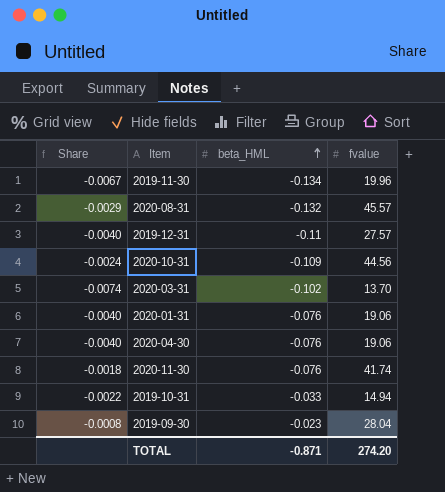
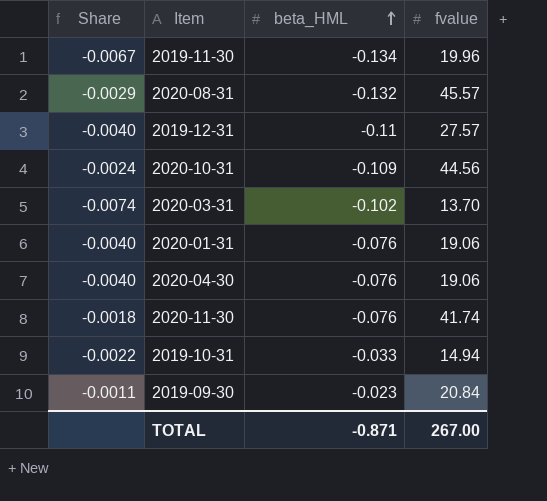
2019-09-30 | Share: -0.0008 -> -0.0011
2019-09-30 | fvalue: 28.04 -> 20.84
TOTAL | fvalue: 274.20 -> 267.00

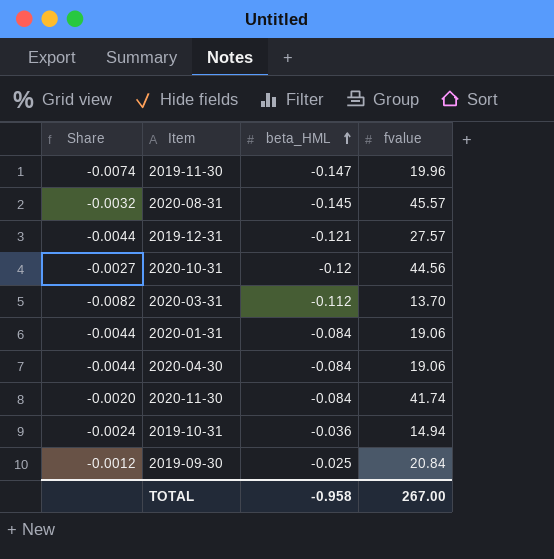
2019-11-30 | Share: -0.0067 -> -0.0074
2019-11-30 | beta_HML: -0.134 -> -0.147
2020-08-31 | Share: -0.0029 -> -0.0032
2020-08-31 | beta_HML: -0.132 -> -0.145
2019-12-31 | Share: -0.0040 -> -0.0044
2019-12-31 | beta_HML: -0.11 -> -0.121
2020-10-31 | Share: -0.0024 -> -0.0027
2020-10-31 | beta_HML: -0.109 -> -0.12
2020-03-31 | Share: -0.0074 -> -0.0082
2020-03-31 | beta_HML: -0.102 -> -0.112
2020-01-31 | Share: -0.0040 -> -0.0044
2020-01-31 | beta_HML: -0.076 -> -0.084
2020-04-30 | Share: -0.0040 -> -0.0044
2020-04-30 | beta_HML: -0.076 -> -0.084
2020-11-30 | Share: -0.0018 -> -0.0020
2020-11-30 | beta_HML: -0.076 -> -0.084
2019-10-31 | Share: -0.0022 -> -0.0024
2019-10-31 | beta_HML: -0.033 -> -0.036
2019-09-30 | Share: -0.0011 -> -0.0012
2019-09-30 | beta_HML: -0.023 -> -0.025
TOTAL | beta_HML: -0.871 -> -0.958

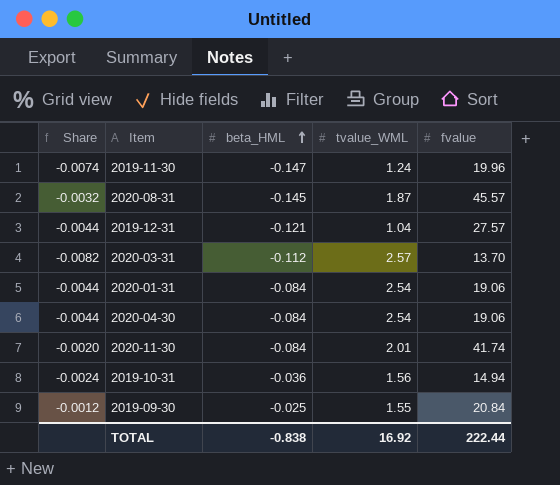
column tvalue_WML | position: none -> 4
row 2020-10-31: -0.0027 | -0.12 | 44.56 -> none
TOTAL | beta_HML: -0.958 -> -0.838
TOTAL | fvalue: 267.00 -> 222.44

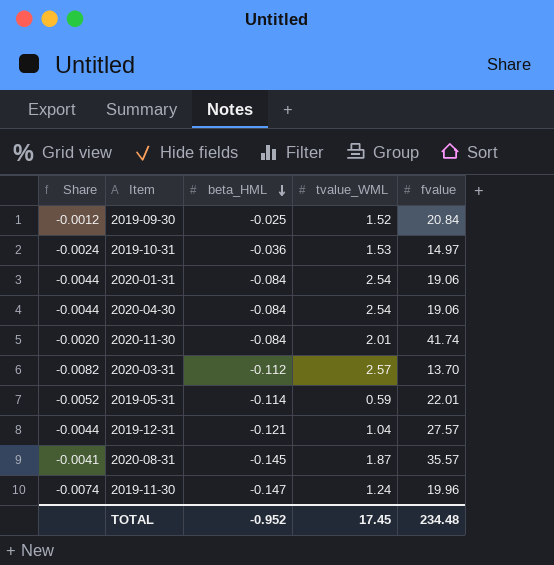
row order: beta_HML ascending -> beta_HML descending
2019-09-30 | tvalue_WML: 1.55 -> 1.52
2019-10-31 | tvalue_WML: 1.56 -> 1.53
2019-10-31 | fvalue: 14.94 -> 14.97
row 2019-05-31: none -> -0.0052 | -0.114 | 0.59 | 22.01
2020-08-31 | Share: -0.0032 -> -0.0041
2020-08-31 | fvalue: 45.57 -> 35.57
TOTAL | beta_HML: -0.838 -> -0.952
TOTAL | tvalue_WML: 16.92 -> 17.45
TOTAL | fvalue: 222.44 -> 234.48

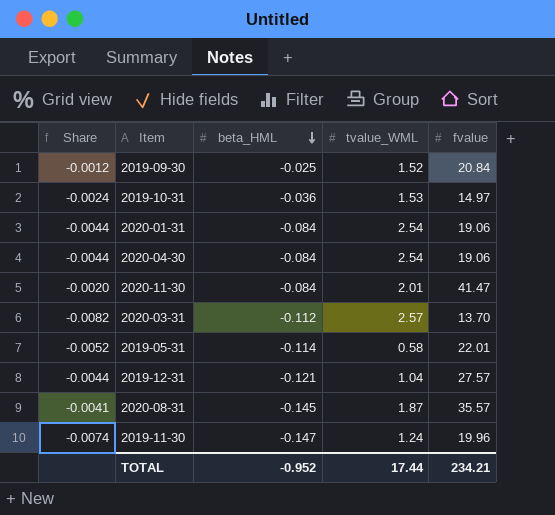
2020-11-30 | fvalue: 41.74 -> 41.47
2019-05-31 | tvalue_WML: 0.59 -> 0.58
TOTAL | tvalue_WML: 17.45 -> 17.44
TOTAL | fvalue: 234.48 -> 234.21

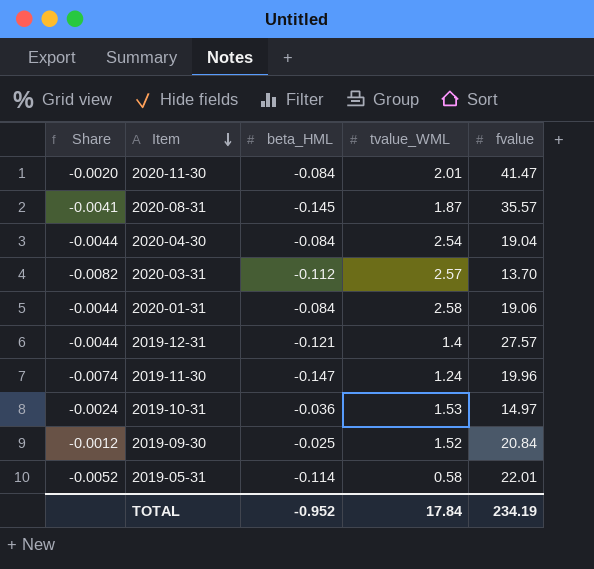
row order: beta_HML descending -> Item descending
2020-04-30 | fvalue: 19.06 -> 19.04
2020-01-31 | tvalue_WML: 2.54 -> 2.58
2019-12-31 | tvalue_WML: 1.04 -> 1.4
TOTAL | tvalue_WML: 17.44 -> 17.84
TOTAL | fvalue: 234.21 -> 234.19

